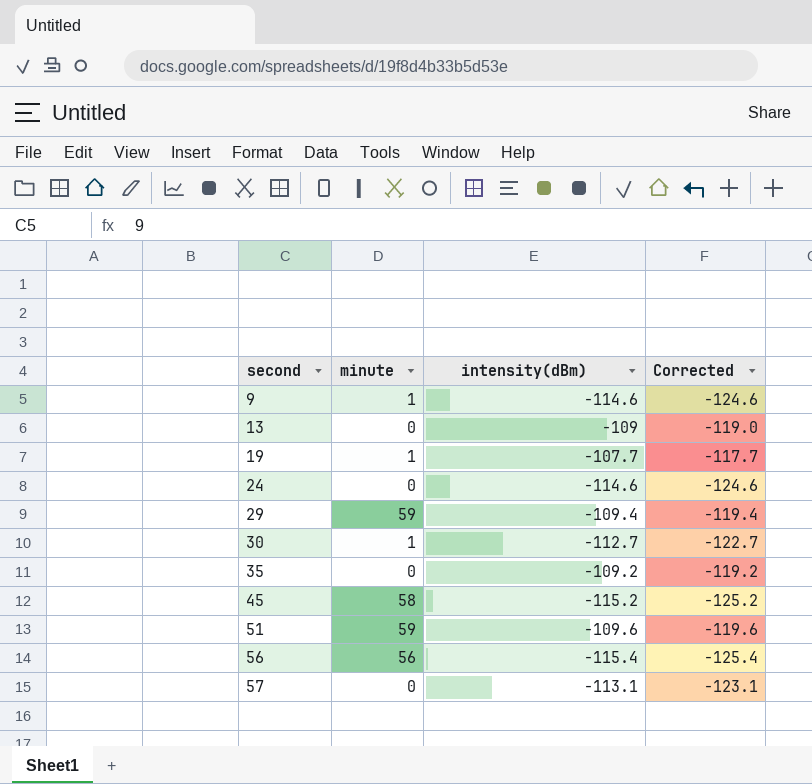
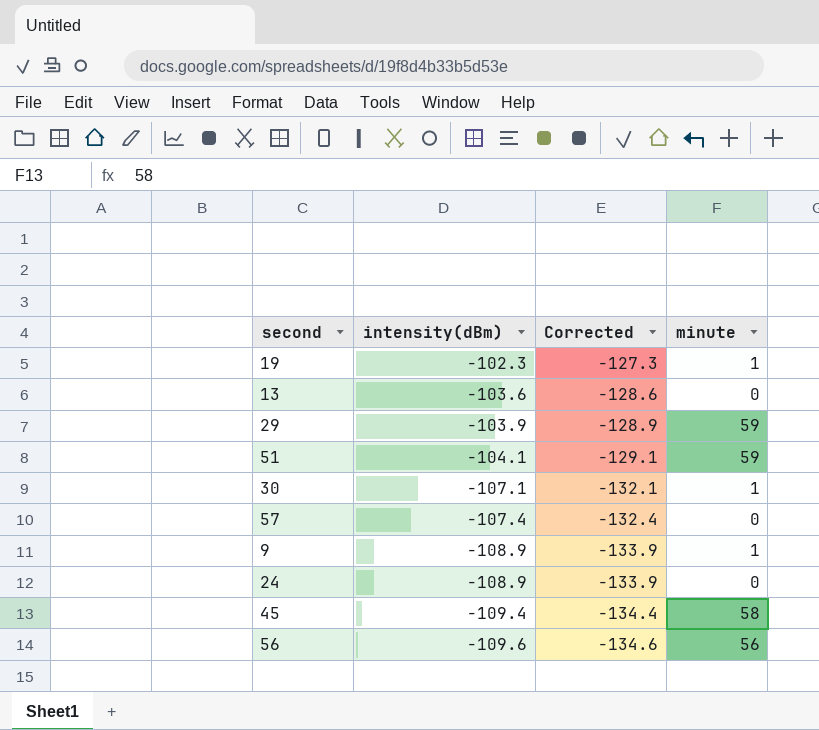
row order: second ascending -> intensity(dBm) descending
column Corrected | formula: [intensity(dBm)] - 10 -> [intensity(dBm)] - 25
column minute | position: 2 -> 4
row 35: 0 | -109.2 | -119.2 -> none
19 | intensity(dBm): -107.7 -> -102.3
13 | intensity(dBm): -109 -> -103.6
29 | intensity(dBm): -109.4 -> -103.9
51 | intensity(dBm): -109.6 -> -104.1
30 | intensity(dBm): -112.7 -> -107.1
57 | intensity(dBm): -113.1 -> -107.4
9 | intensity(dBm): -114.6 -> -108.9
24 | intensity(dBm): -114.6 -> -108.9
45 | intensity(dBm): -115.2 -> -109.4
56 | intensity(dBm): -115.4 -> -109.6

